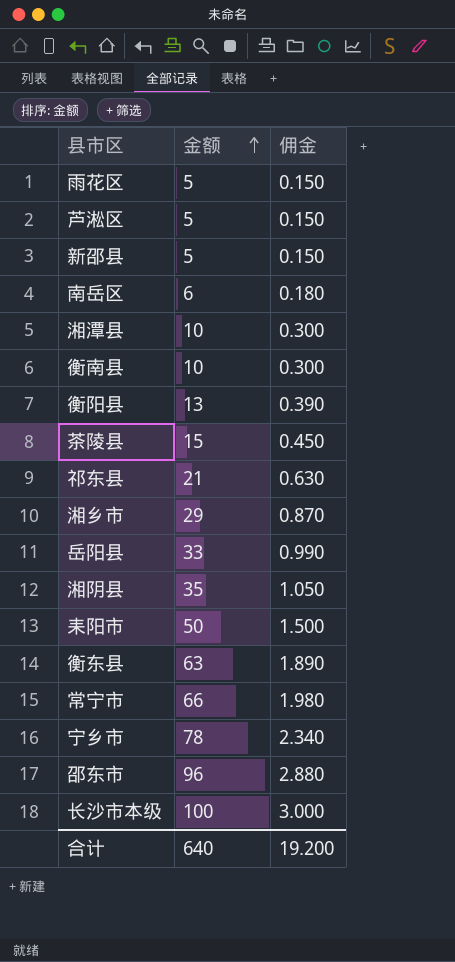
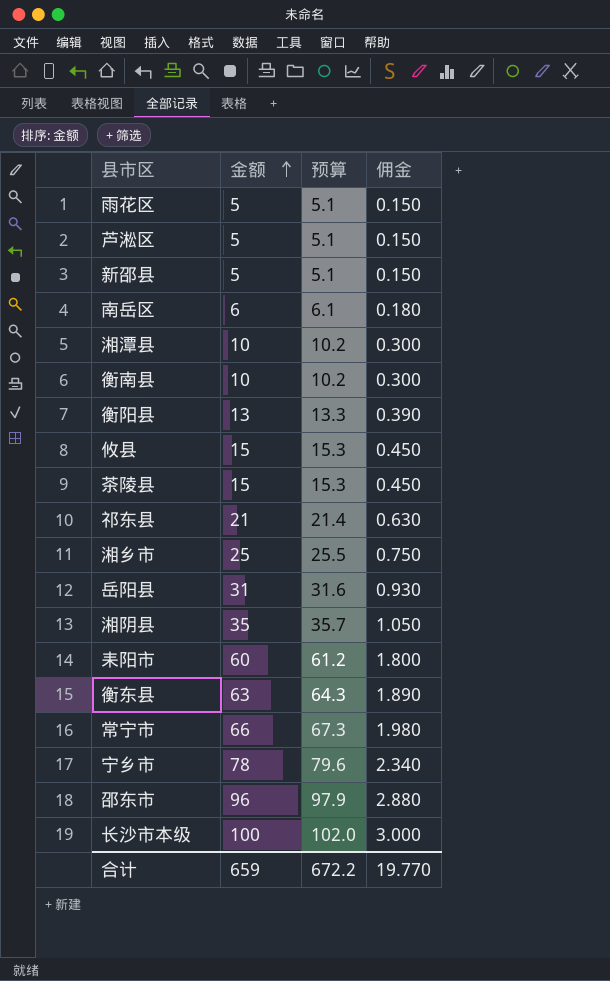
column 预算 | formula: none -> [金额] * 1.02
row 攸县: none -> 15 | 15.3 | 0.450
湘乡市 | 金额: 29 -> 25
湘乡市 | 佣金: 0.870 -> 0.750
岳阳县 | 金额: 33 -> 31
岳阳县 | 佣金: 0.990 -> 0.930
耒阳市 | 金额: 50 -> 60
耒阳市 | 佣金: 1.500 -> 1.800
合计 | 金额: 640 -> 659
合计 | 佣金: 19.200 -> 19.770

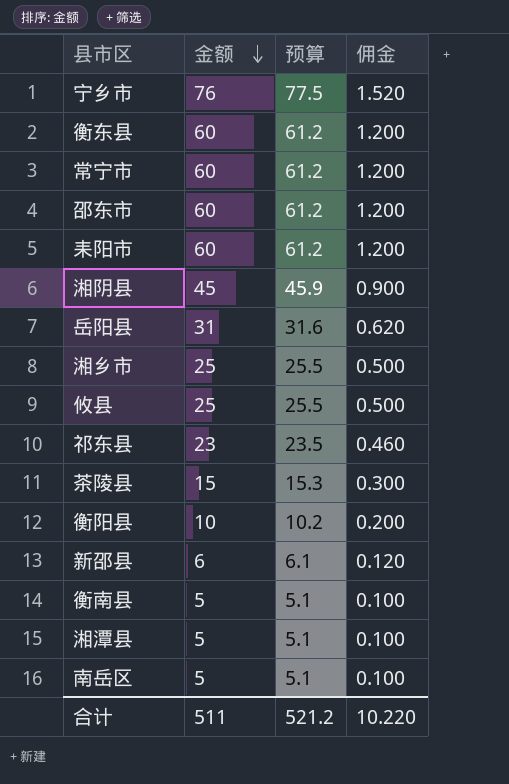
row order: 金额 ascending -> 金额 descending
column 佣金 | formula: [金额] * 0.03 -> [金额] * 0.02
row 雨花区: 5 | 5.1 | 0.150 -> none
row 芦淞区: 5 | 5.1 | 0.150 -> none
row 长沙市本级: 100 | 102.0 | 3.000 -> none
宁乡市 | 金额: 78 -> 76
宁乡市 | 预算: 79.6 -> 77.5
衡东县 | 金额: 63 -> 60
衡东县 | 预算: 64.3 -> 61.2
常宁市 | 金额: 66 -> 60
常宁市 | 预算: 67.3 -> 61.2
邵东市 | 金额: 96 -> 60
邵东市 | 预算: 97.9 -> 61.2
湘阴县 | 金额: 35 -> 45
湘阴县 | 预算: 35.7 -> 45.9
攸县 | 金额: 15 -> 25
攸县 | 预算: 15.3 -> 25.5
祁东县 | 金额: 21 -> 23
祁东县 | 预算: 21.4 -> 23.5
衡阳县 | 金额: 13 -> 10
衡阳县 | 预算: 13.3 -> 10.2
新邵县 | 金额: 5 -> 6
新邵县 | 预算: 5.1 -> 6.1
衡南县 | 金额: 10 -> 5
衡南县 | 预算: 10.2 -> 5.1
湘潭县 | 金额: 10 -> 5
湘潭县 | 预算: 10.2 -> 5.1
南岳区 | 金额: 6 -> 5
南岳区 | 预算: 6.1 -> 5.1
合计 | 金额: 659 -> 511
合计 | 预算: 672.2 -> 521.2
合计 | 佣金: 19.770 -> 10.220

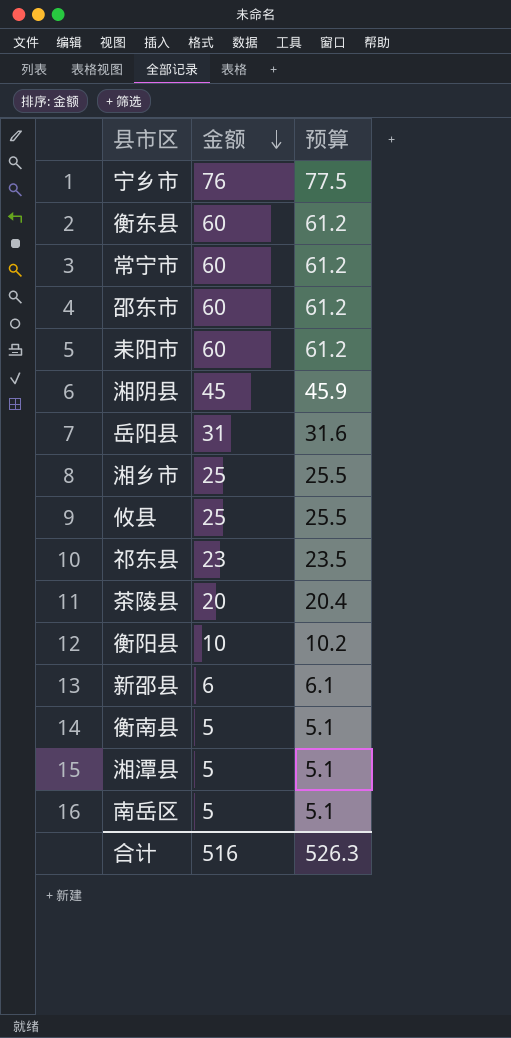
column 佣金 | formula: [金额] * 0.02 -> none
茶陵县 | 金额: 15 -> 20
茶陵县 | 预算: 15.3 -> 20.4
合计 | 金额: 511 -> 516
合计 | 预算: 521.2 -> 526.3

